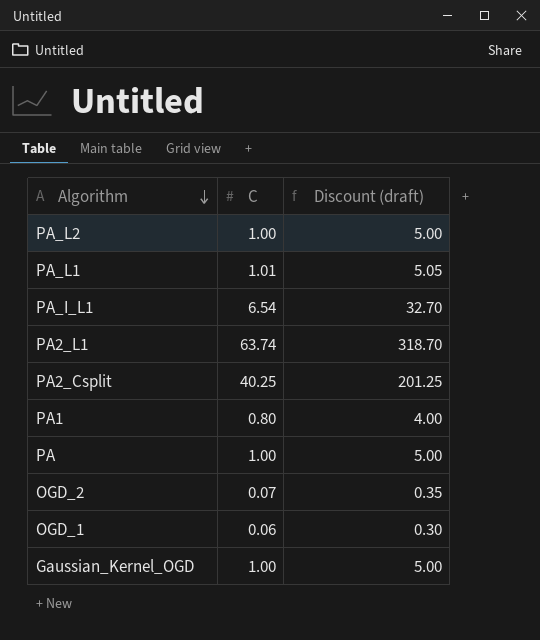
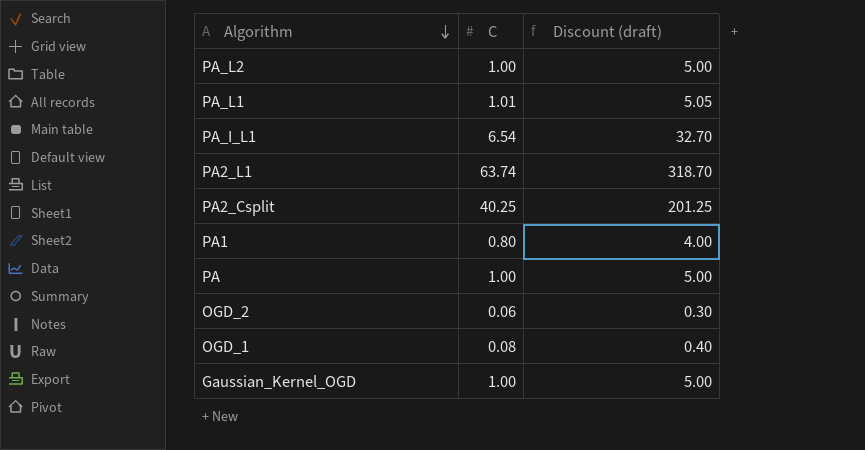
OGD_2 | C: 0.07 -> 0.06
OGD_2 | Discount (draft): 0.35 -> 0.30
OGD_1 | C: 0.06 -> 0.08
OGD_1 | Discount (draft): 0.30 -> 0.40

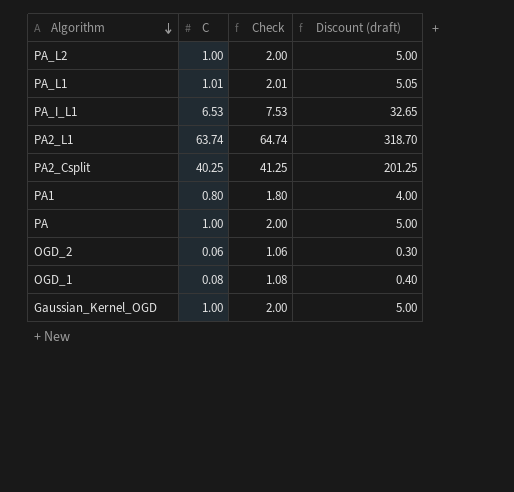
column Check | formula: none -> [C] + 1
PA_I_L1 | C: 6.54 -> 6.53
PA_I_L1 | Discount (draft): 32.70 -> 32.65

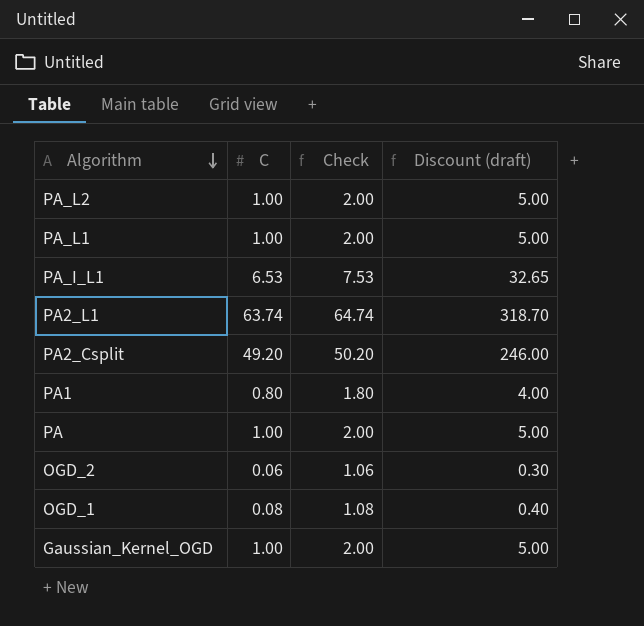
PA_L1 | C: 1.01 -> 1.00
PA_L1 | Check: 2.01 -> 2.00
PA_L1 | Discount (draft): 5.05 -> 5.00
PA2_Csplit | C: 40.25 -> 49.20
PA2_Csplit | Check: 41.25 -> 50.20
PA2_Csplit | Discount (draft): 201.25 -> 246.00

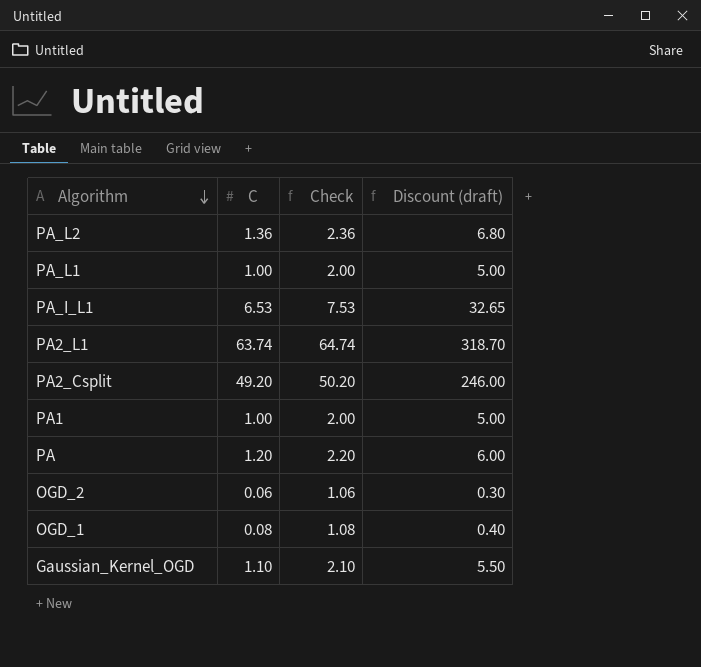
PA_L2 | C: 1.00 -> 1.36
PA_L2 | Check: 2.00 -> 2.36
PA_L2 | Discount (draft): 5.00 -> 6.80
PA1 | C: 0.80 -> 1.00
PA1 | Check: 1.80 -> 2.00
PA1 | Discount (draft): 4.00 -> 5.00
PA | C: 1.00 -> 1.20
PA | Check: 2.00 -> 2.20
PA | Discount (draft): 5.00 -> 6.00
Gaussian_Kernel_OGD | C: 1.00 -> 1.10
Gaussian_Kernel_OGD | Check: 2.00 -> 2.10
Gaussian_Kernel_OGD | Discount (draft): 5.00 -> 5.50

